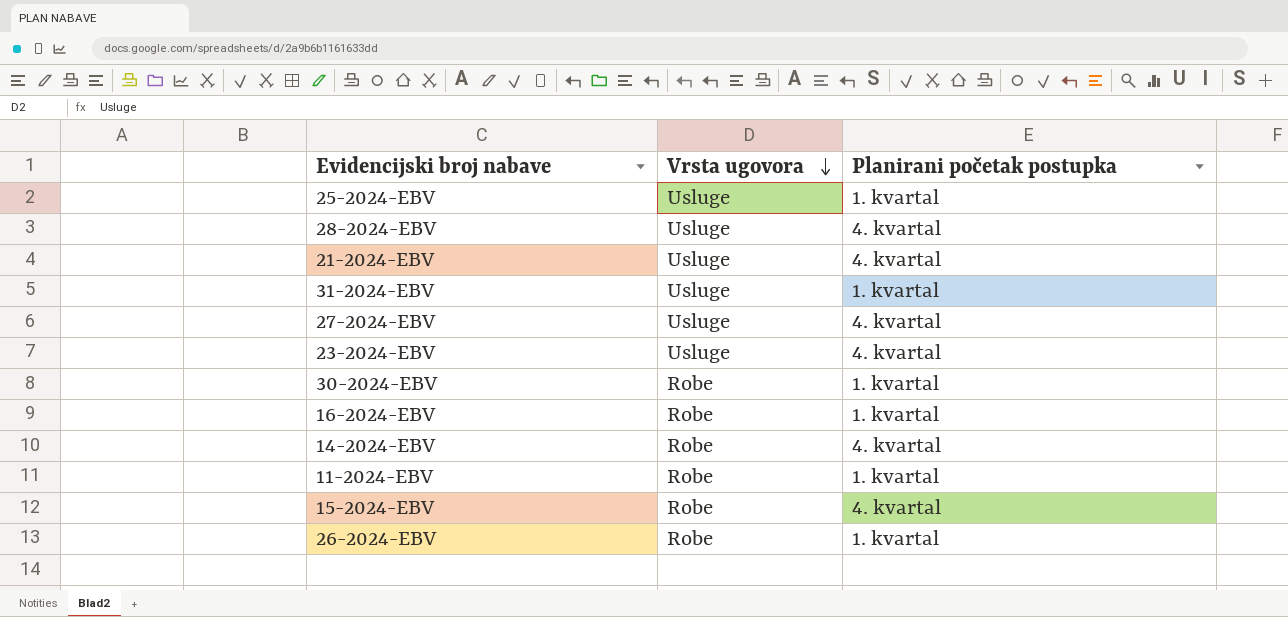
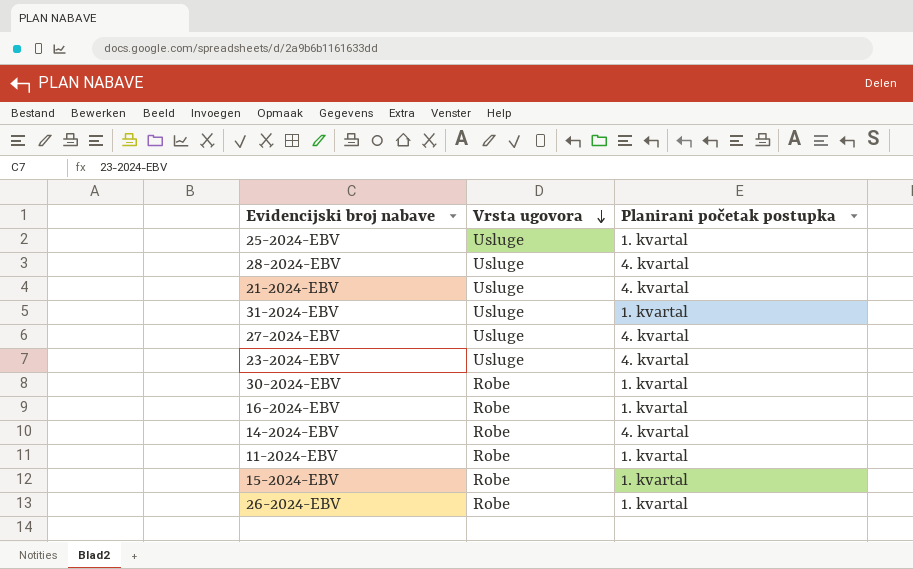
15-2024-EBV | Planirani početak postupka: 4. kvartal -> 1. kvartal

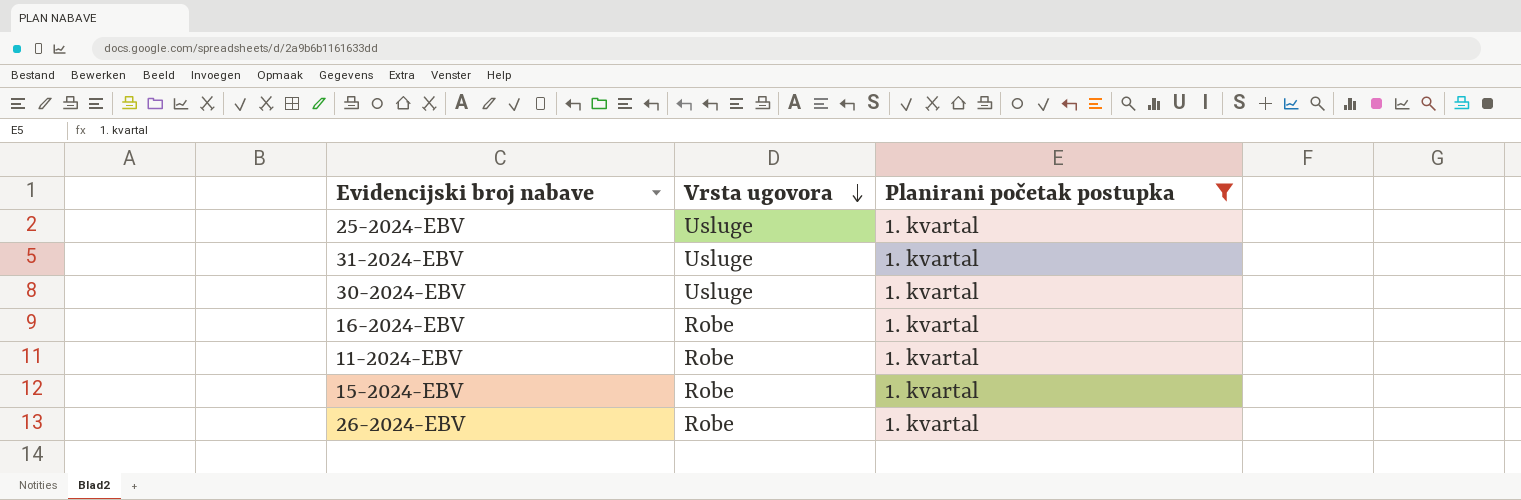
filter: none -> Planirani početak postupka = 1. kvartal
30-2024-EBV | Vrsta ugovora: Robe -> Usluge

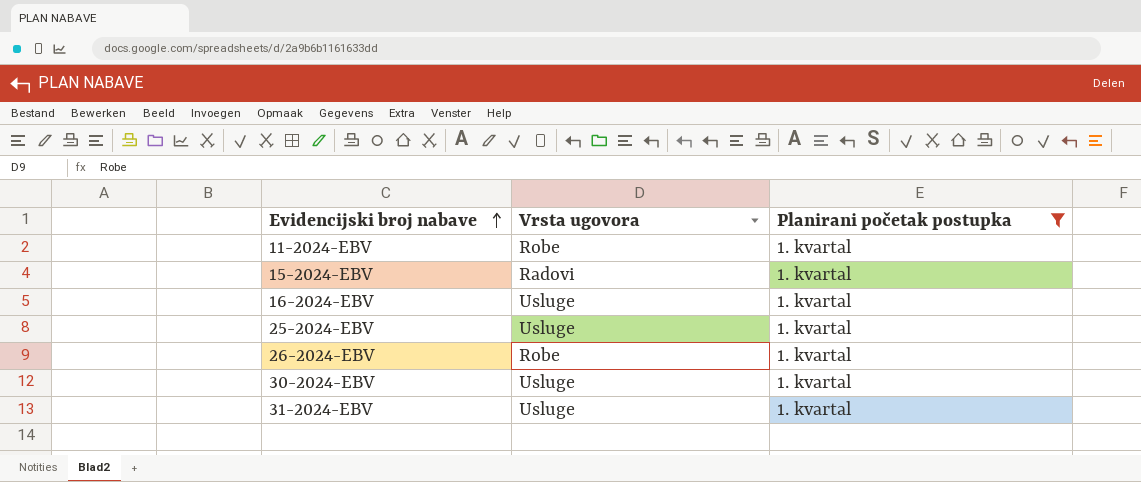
row order: Vrsta ugovora descending -> Evidencijski broj nabave ascending
15-2024-EBV | Vrsta ugovora: Robe -> Radovi
16-2024-EBV | Vrsta ugovora: Robe -> Usluge

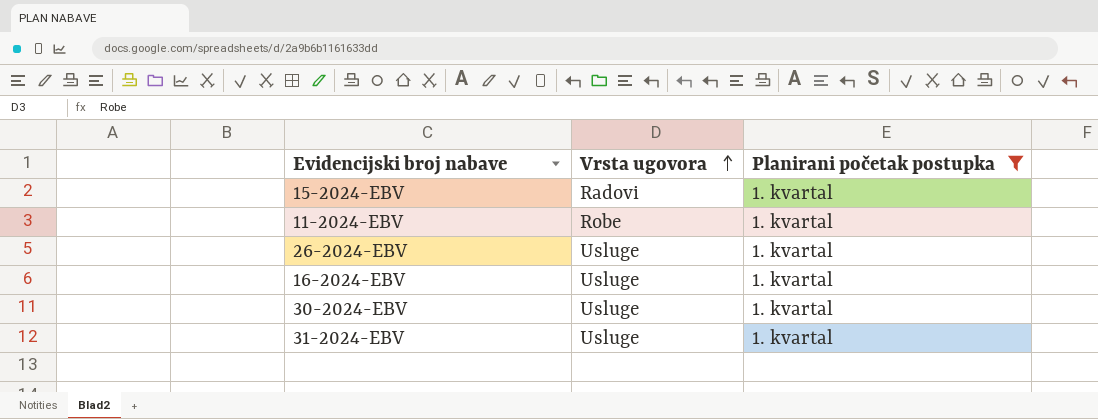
row order: Evidencijski broj nabave ascending -> Vrsta ugovora ascending
row 25-2024-EBV: Usluge | 1. kvartal -> none
26-2024-EBV | Vrsta ugovora: Robe -> Usluge

